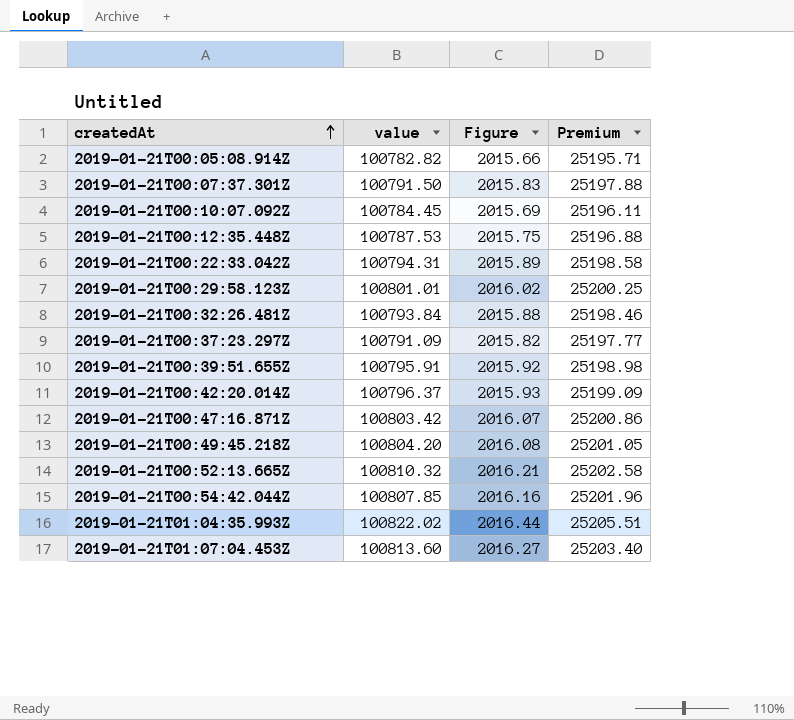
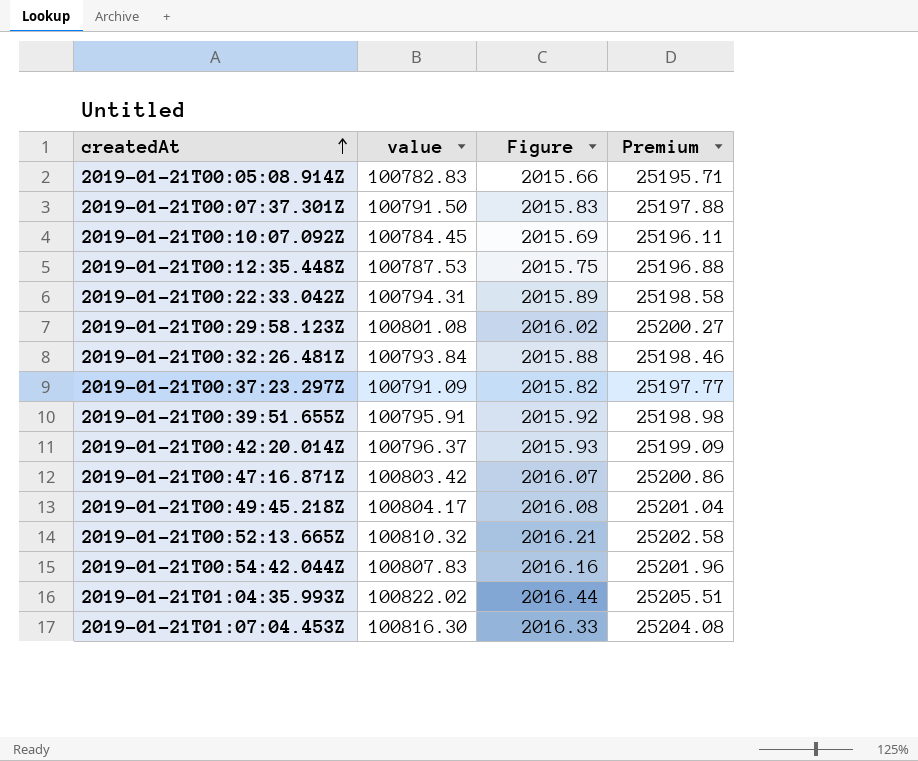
2019-01-21T00:05:08.914Z | value: 100782.82 -> 100782.83
2019-01-21T00:29:58.123Z | value: 100801.01 -> 100801.08
2019-01-21T00:29:58.123Z | Premium: 25200.25 -> 25200.27
2019-01-21T00:49:45.218Z | value: 100804.20 -> 100804.17
2019-01-21T00:49:45.218Z | Premium: 25201.05 -> 25201.04
2019-01-21T00:54:42.044Z | value: 100807.85 -> 100807.83
2019-01-21T01:07:04.453Z | value: 100813.60 -> 100816.30
2019-01-21T01:07:04.453Z | Figure: 2016.27 -> 2016.33
2019-01-21T01:07:04.453Z | Premium: 25203.40 -> 25204.08

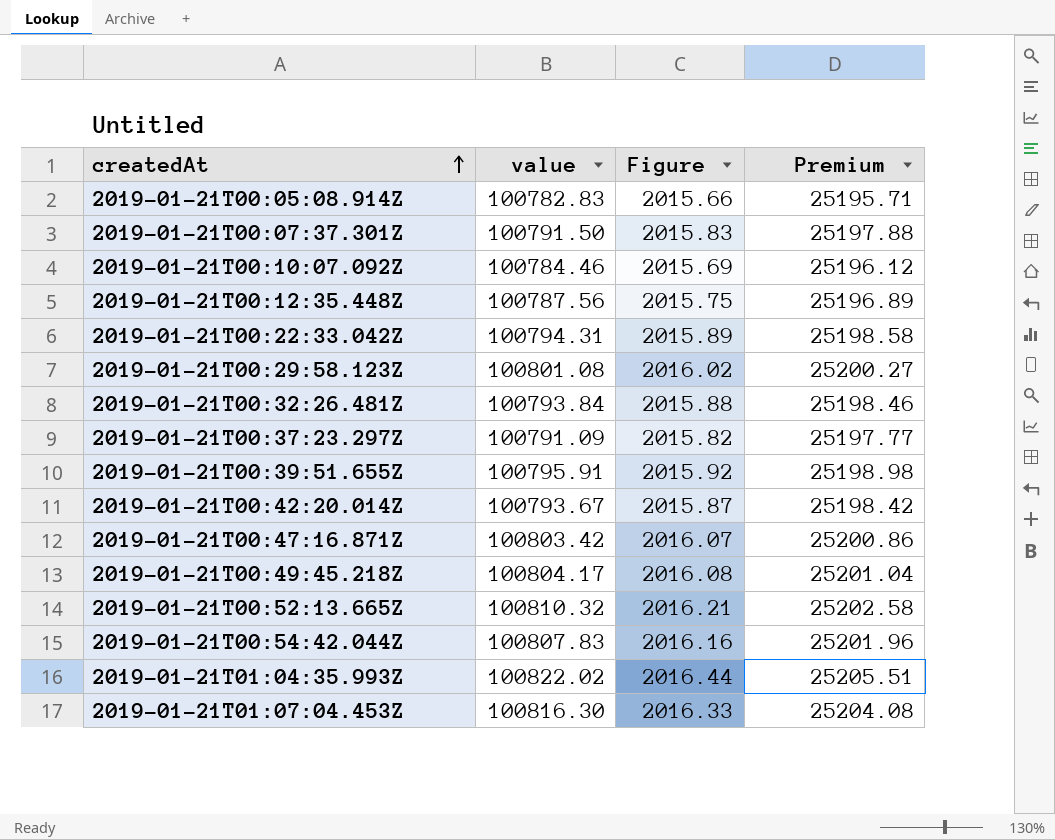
2019-01-21T00:10:07.092Z | value: 100784.45 -> 100784.46
2019-01-21T00:10:07.092Z | Premium: 25196.11 -> 25196.12
2019-01-21T00:12:35.448Z | value: 100787.53 -> 100787.56
2019-01-21T00:12:35.448Z | Premium: 25196.88 -> 25196.89
2019-01-21T00:42:20.014Z | value: 100796.37 -> 100793.67
2019-01-21T00:42:20.014Z | Figure: 2015.93 -> 2015.87
2019-01-21T00:42:20.014Z | Premium: 25199.09 -> 25198.42

